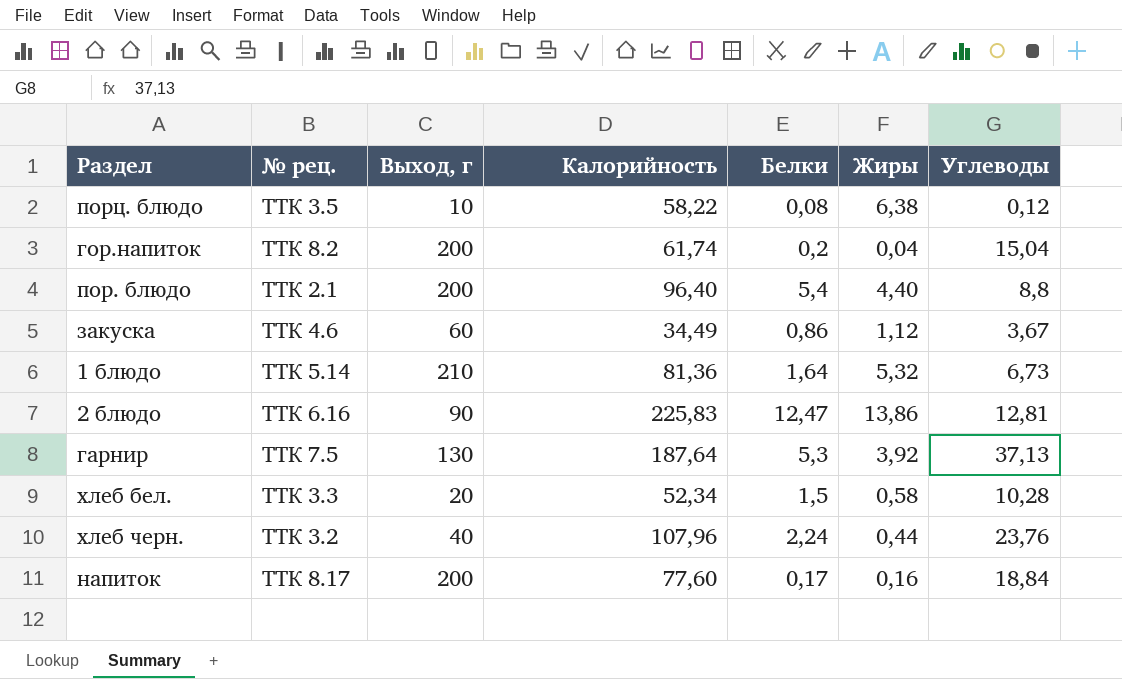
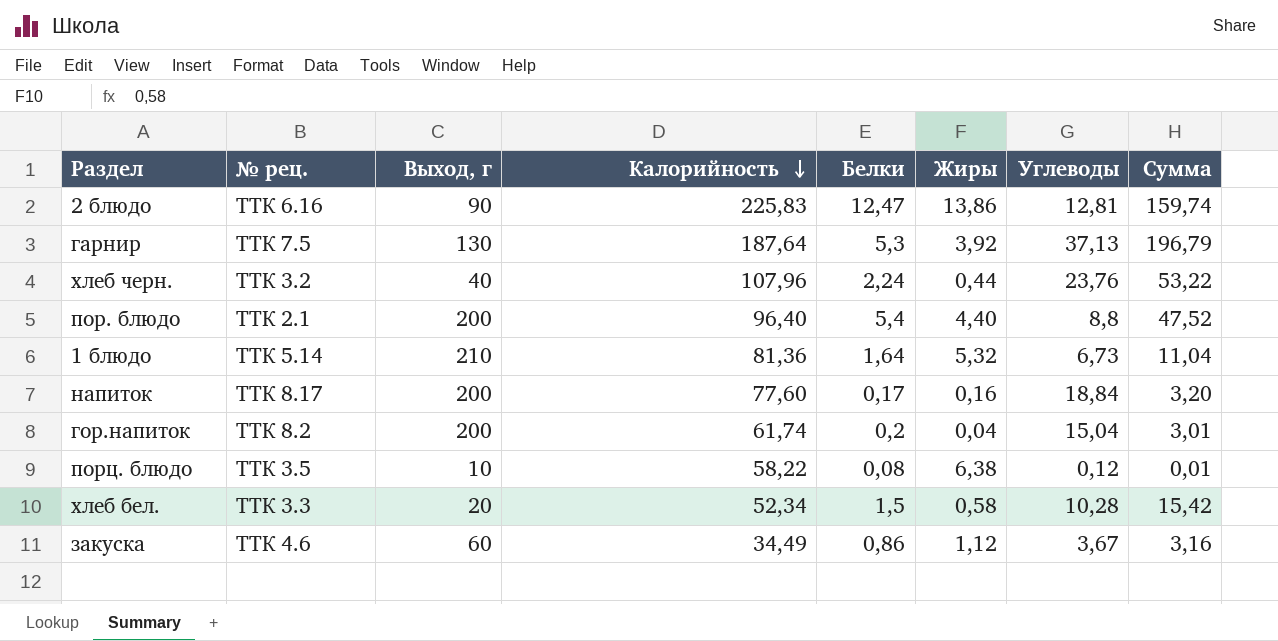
row order: none -> Калорийность descending
column Сумма | formula: none -> [Белки] * [Углеводы]

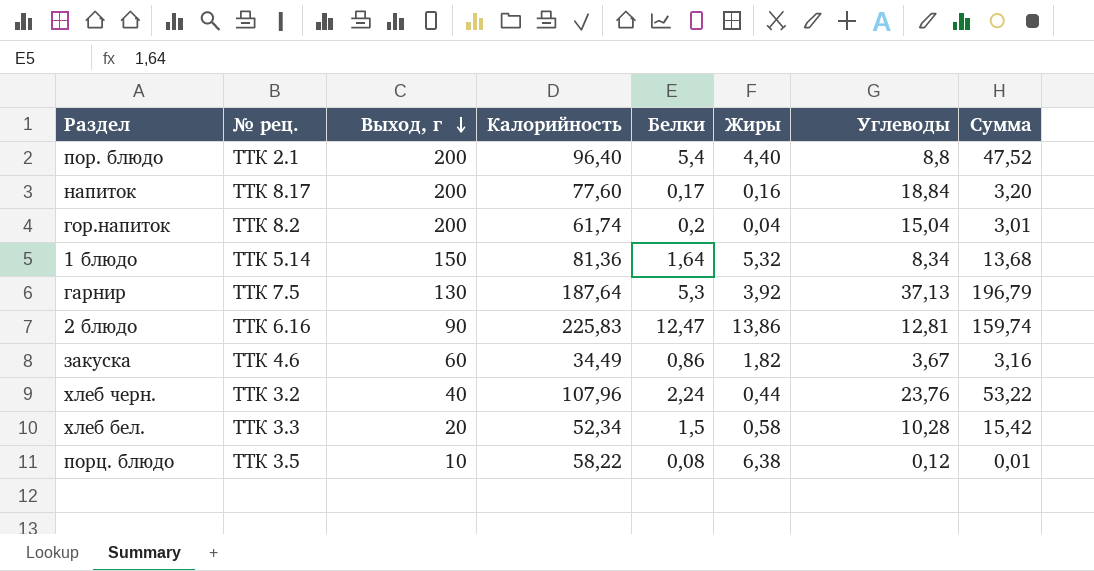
row order: Калорийность descending -> Выход, г descending
1 блюдо | Выход, г: 210 -> 150
1 блюдо | Углеводы: 6,73 -> 8,34
1 блюдо | Сумма: 11,04 -> 13,68
закуска | Жиры: 1,12 -> 1,82

